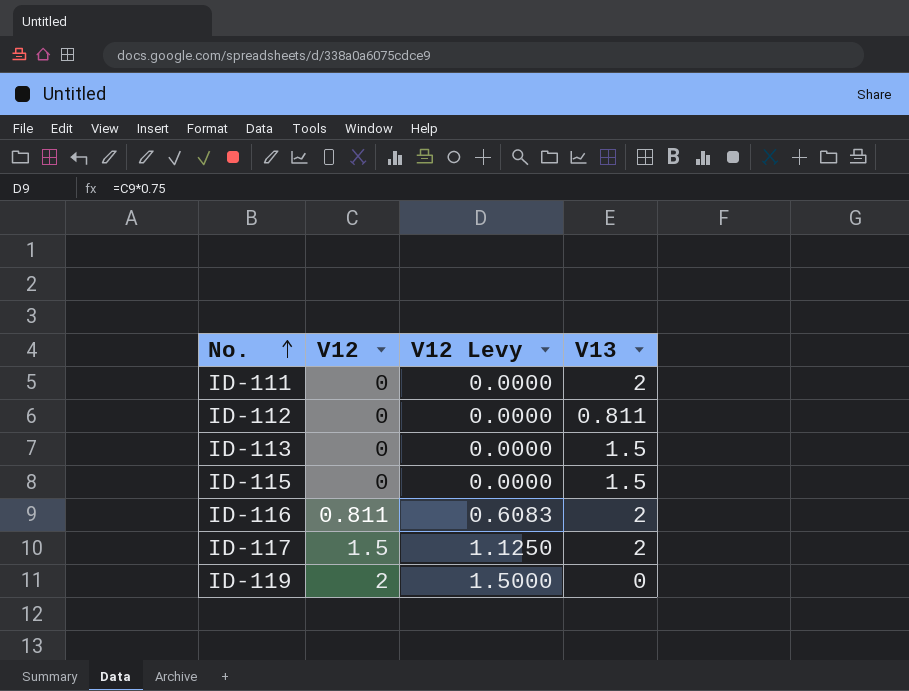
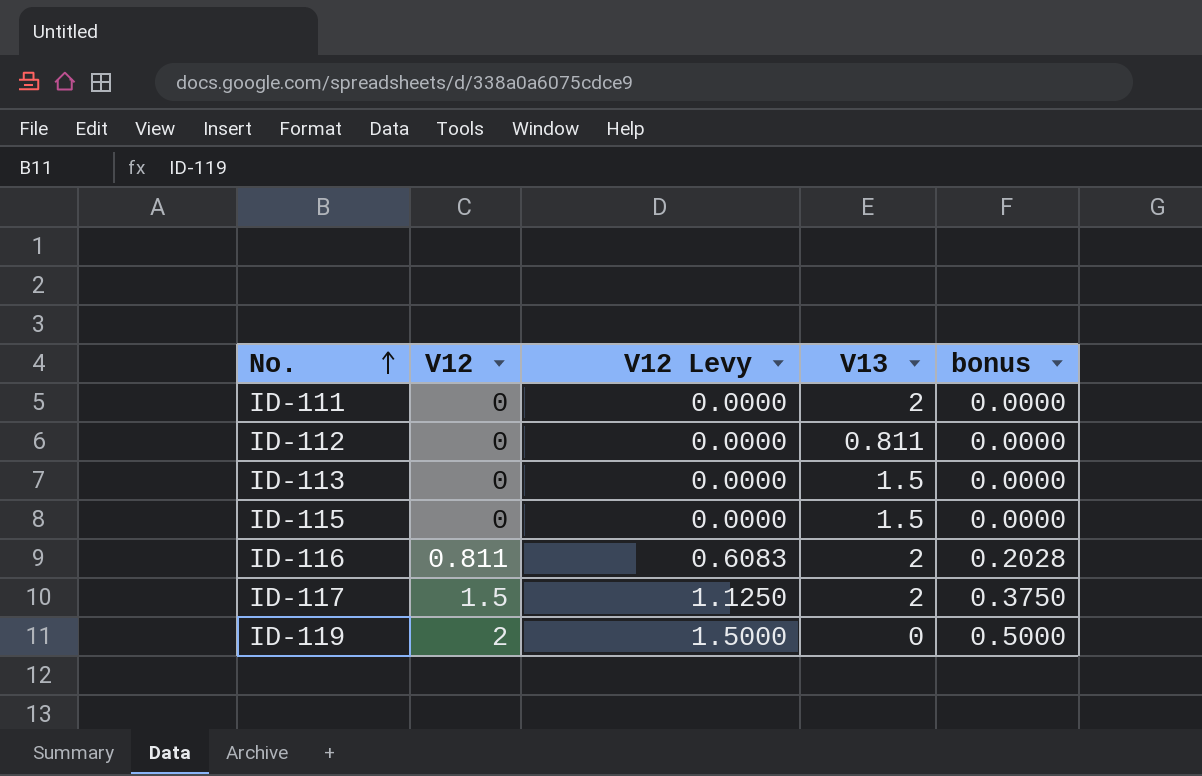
column bonus | formula: none -> [V12] * 0.25

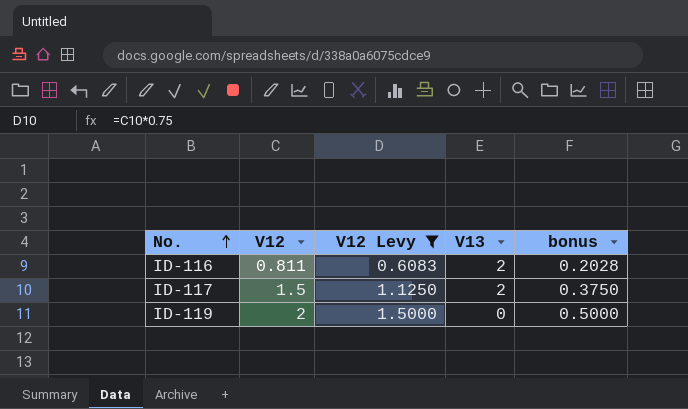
filter: none -> V12 Levy != 0.0000

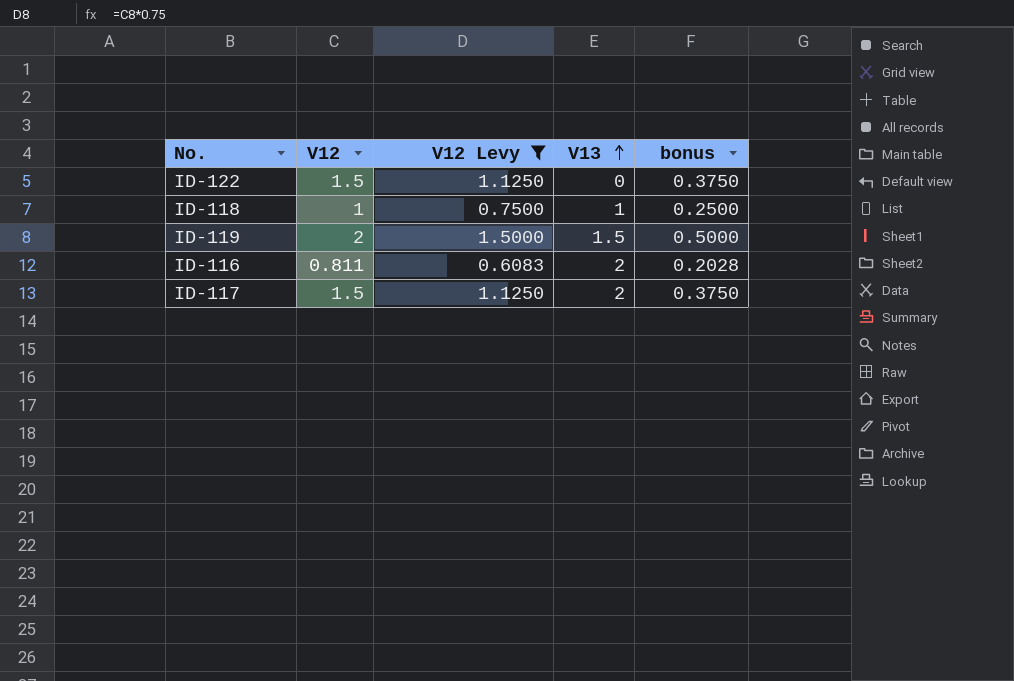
row order: No. ascending -> V13 ascending
row ID-122: none -> 1.5 | 1.1250 | 0 | 0.3750
row ID-118: none -> 1 | 0.7500 | 1 | 0.2500
ID-119 | V13: 0 -> 1.5

